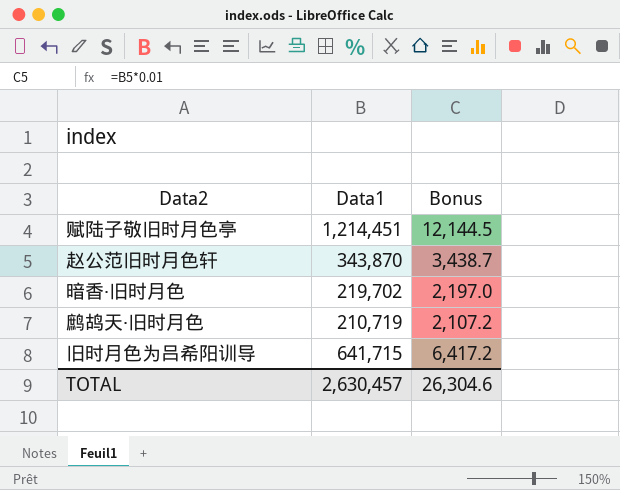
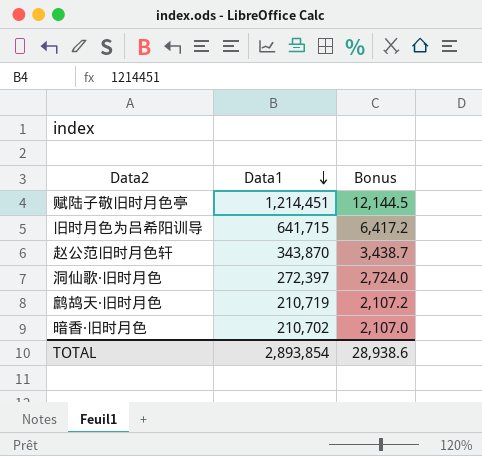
row order: none -> Data1 descending
row 洞仙歌·旧时月色: none -> 272,397 | 2,724.0
暗香·旧时月色 | Data1: 219,702 -> 210,702
暗香·旧时月色 | Bonus: 2,197.0 -> 2,107.0
TOTAL | Data1: 2,630,457 -> 2,893,854
TOTAL | Bonus: 26,304.6 -> 28,938.6

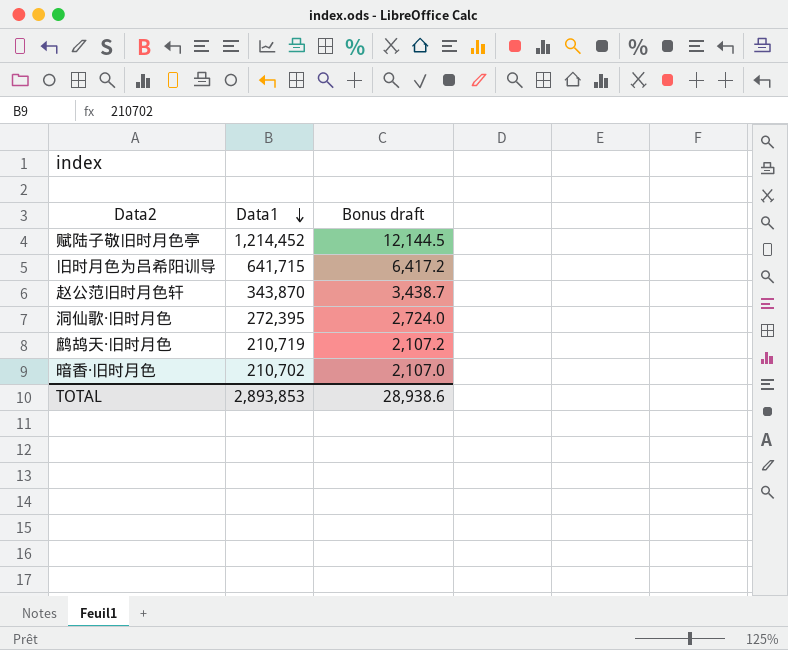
column name: Bonus -> Bonus draft
赋陆子敬旧时月色亭 | Data1: 1,214,451 -> 1,214,452
洞仙歌·旧时月色 | Data1: 272,397 -> 272,395
TOTAL | Data1: 2,893,854 -> 2,893,853

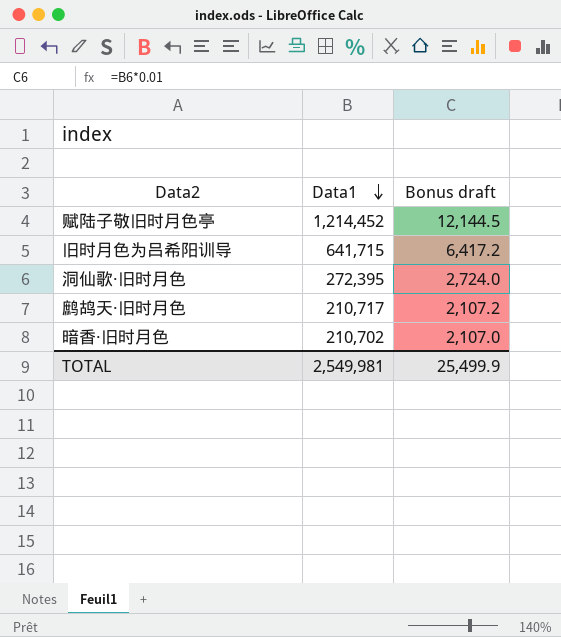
row 赵公范旧时月色轩: 343,870 | 3,438.7 -> none
鹧鸪天·旧时月色 | Data1: 210,719 -> 210,717
TOTAL | Data1: 2,893,853 -> 2,549,981
TOTAL | Bonus draft: 28,938.6 -> 25,499.9

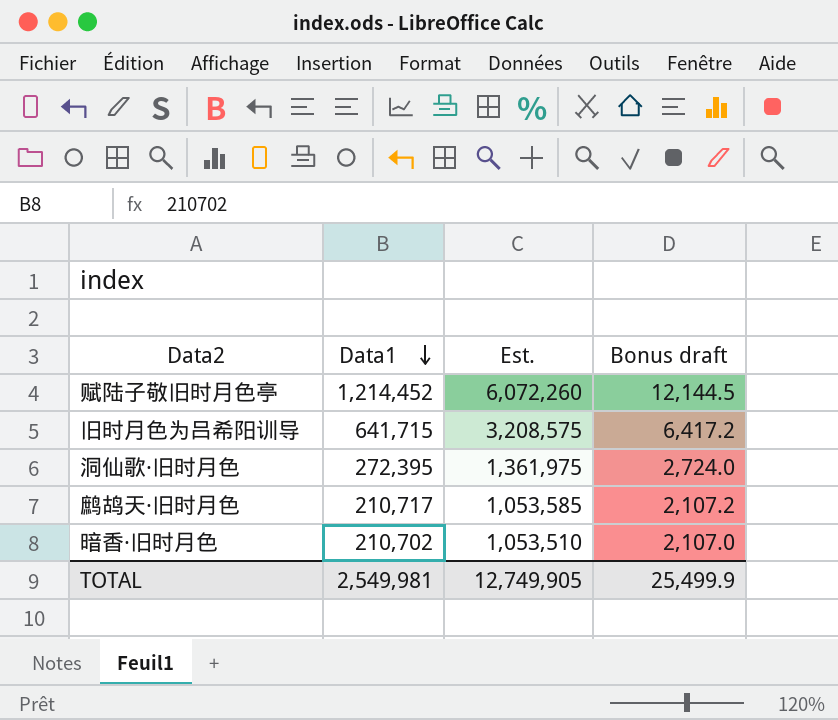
column Est. | formula: none -> [Data1] * 5

